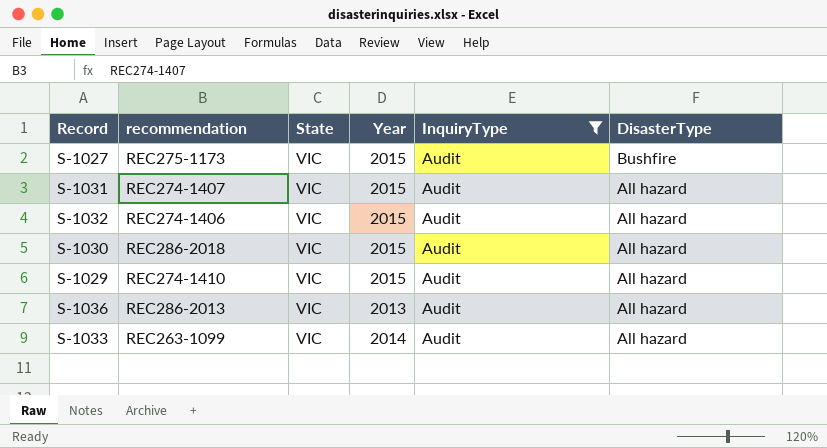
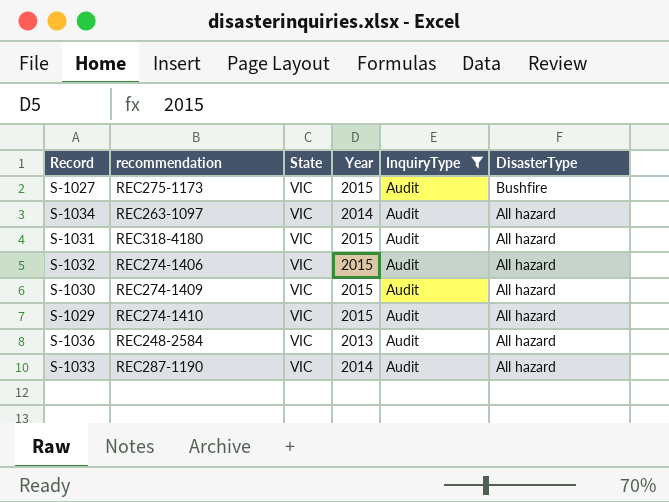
row S-1034: none -> REC263-1097 | VIC | 2014 | Audit | All hazard
S-1031 | recommendation: REC274-1407 -> REC318-4180
S-1030 | recommendation: REC286-2018 -> REC274-1409
S-1036 | recommendation: REC286-2013 -> REC248-2584
S-1033 | recommendation: REC263-1099 -> REC287-1190

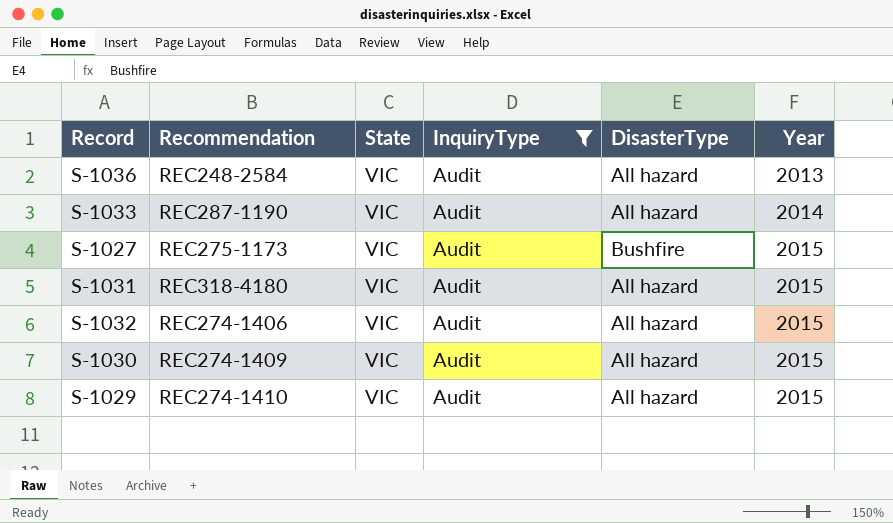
row order: DisasterType descending -> Year ascending
column name: recommendation -> Recommendation
column Year | position: 4 -> 6
row S-1034: REC263-1097 | VIC | 2014 | Audit | All hazard -> none

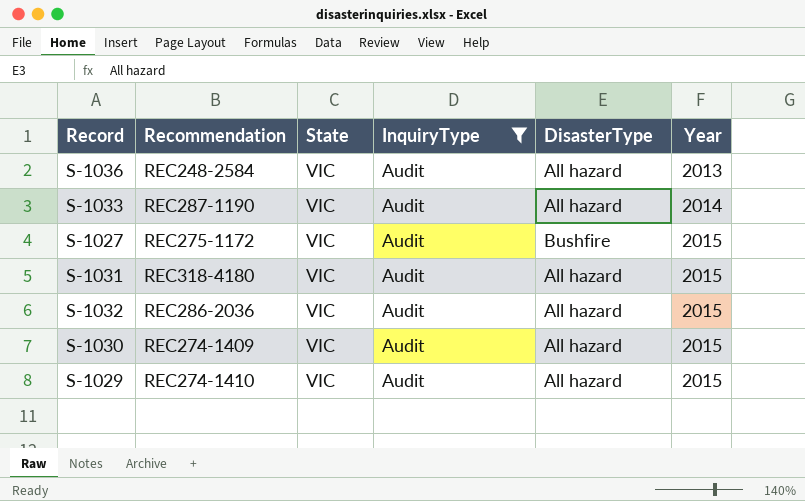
S-1027 | Recommendation: REC275-1173 -> REC275-1172
S-1032 | Recommendation: REC274-1406 -> REC286-2036

